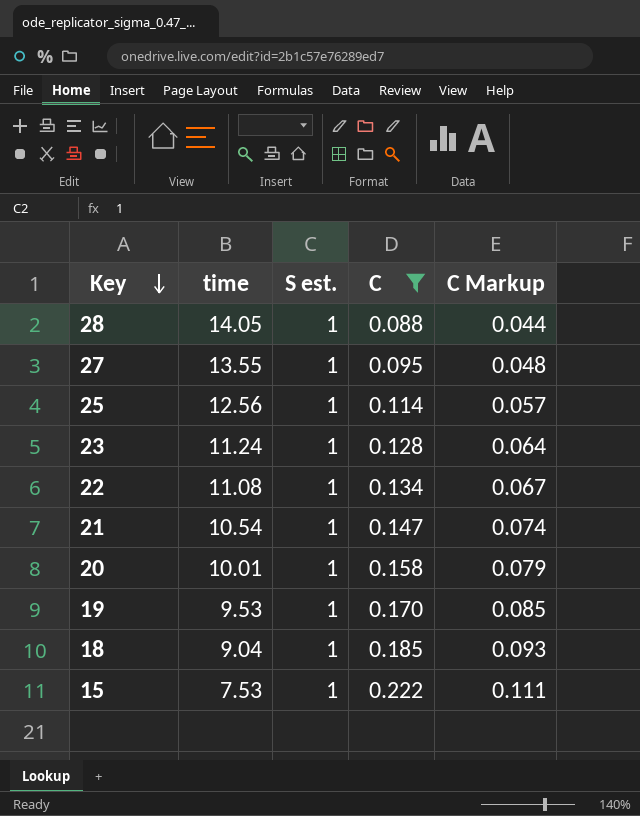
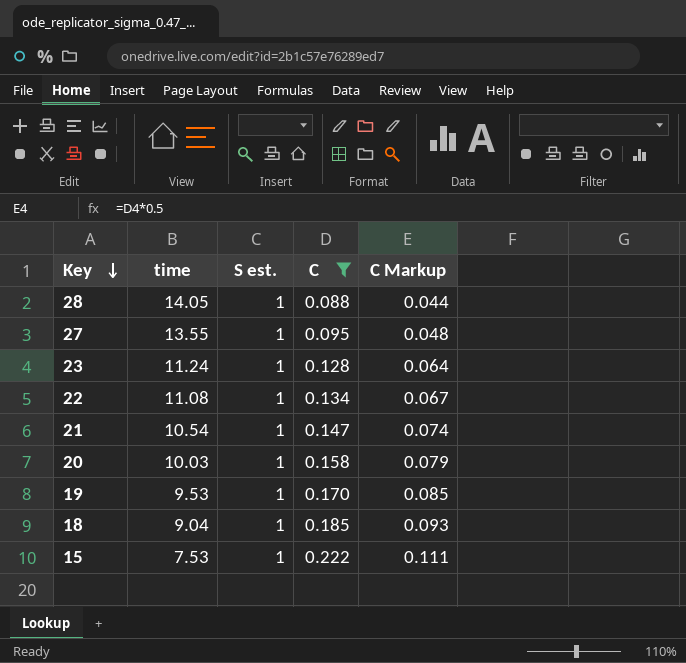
row 25: 12.56 | 1 | 0.114 | 0.057 -> none
20 | time: 10.01 -> 10.03

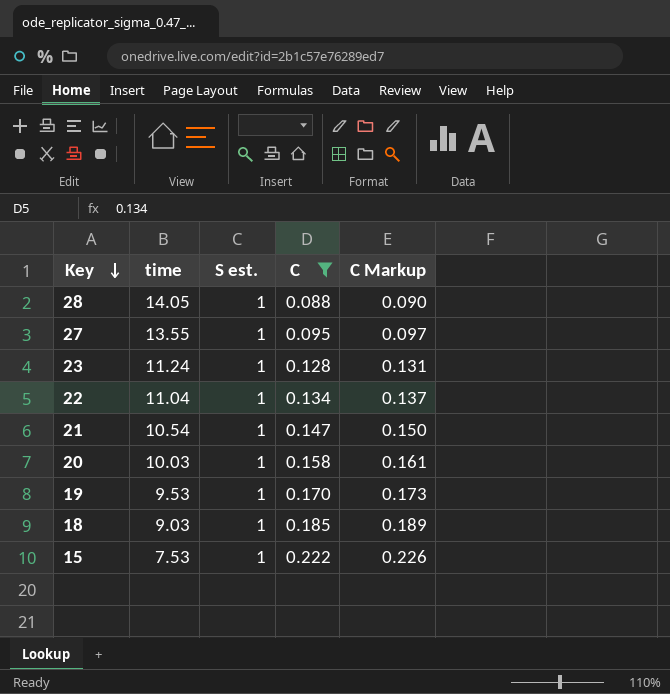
column C Markup | formula: [C] * 0.5 -> [C] * 1.02
22 | time: 11.08 -> 11.04
18 | time: 9.04 -> 9.03

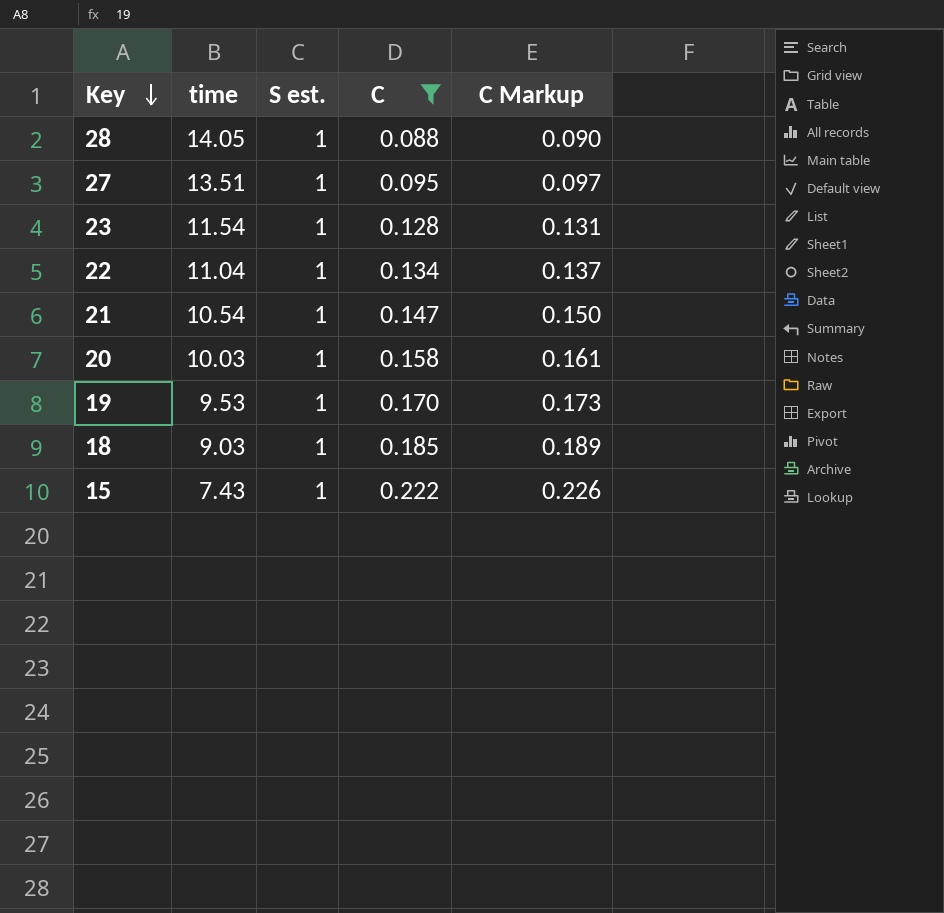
27 | time: 13.55 -> 13.51
23 | time: 11.24 -> 11.54
15 | time: 7.53 -> 7.43

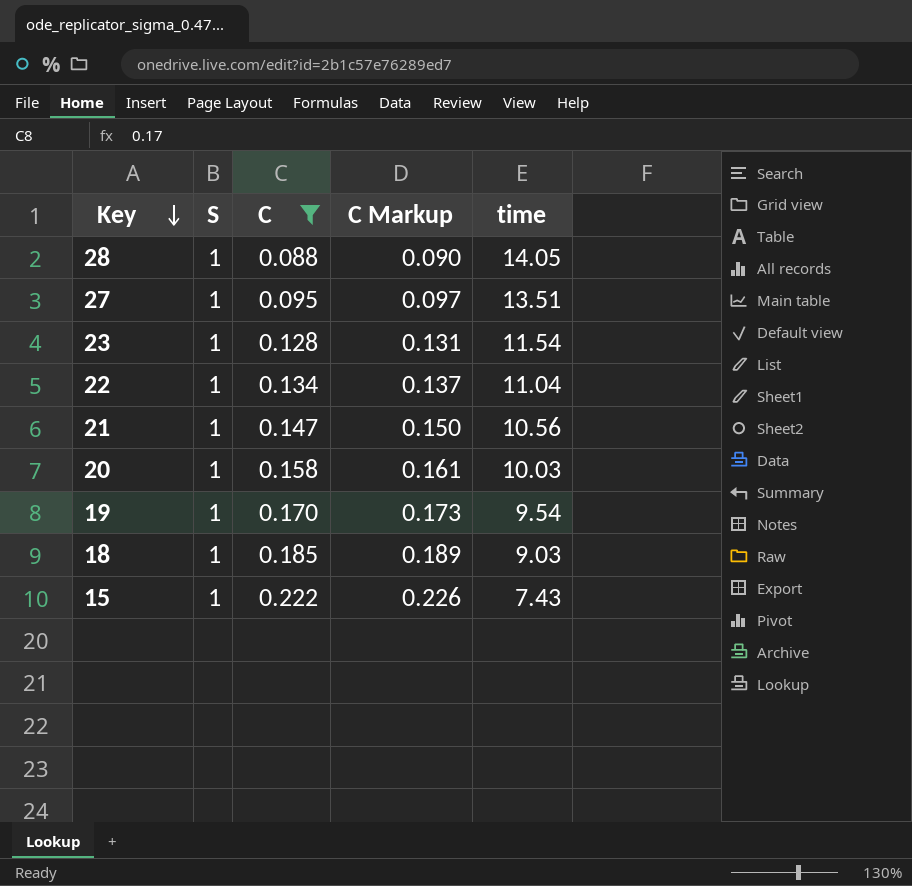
column name: S est. -> S
column time | position: 2 -> 5
21 | time: 10.54 -> 10.56
19 | time: 9.53 -> 9.54

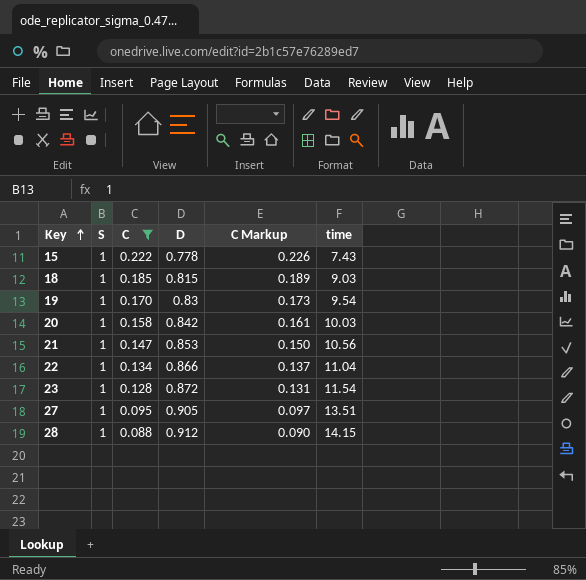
row order: Key descending -> Key ascending
column D | formula: none -> [S] - [C]
28 | time: 14.05 -> 14.15

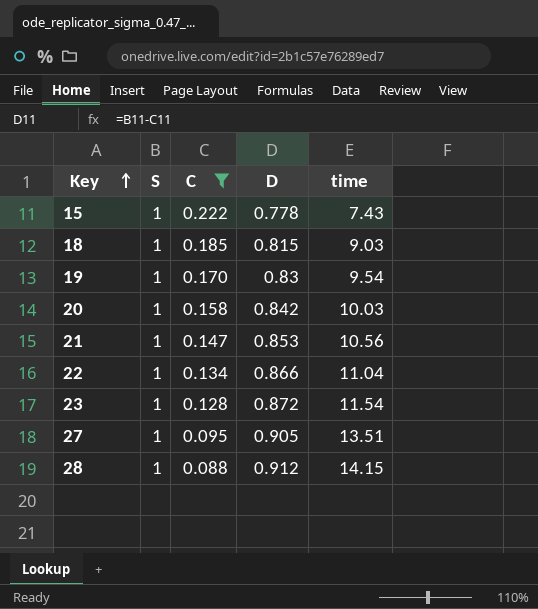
column C Markup | formula: [C] * 1.02 -> none

